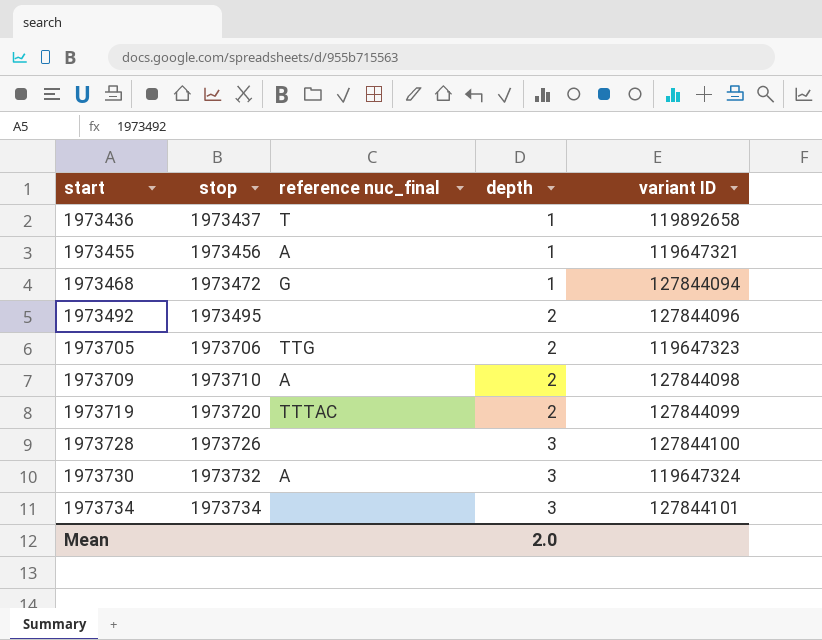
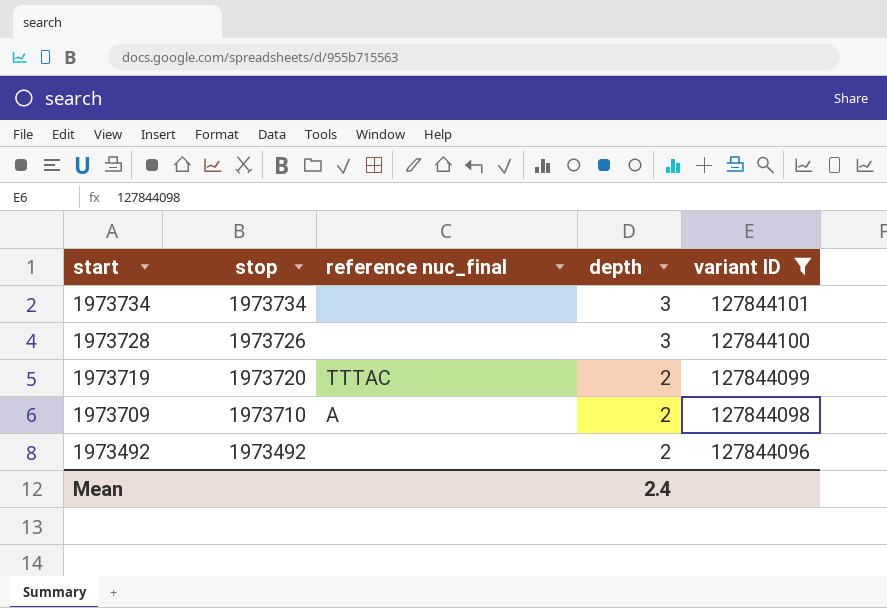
filter: none -> variant ID >= 127844096
row order: start ascending -> start descending
1973492 | stop: 1973495 -> 1973492
Mean | depth: 2.0 -> 2.4

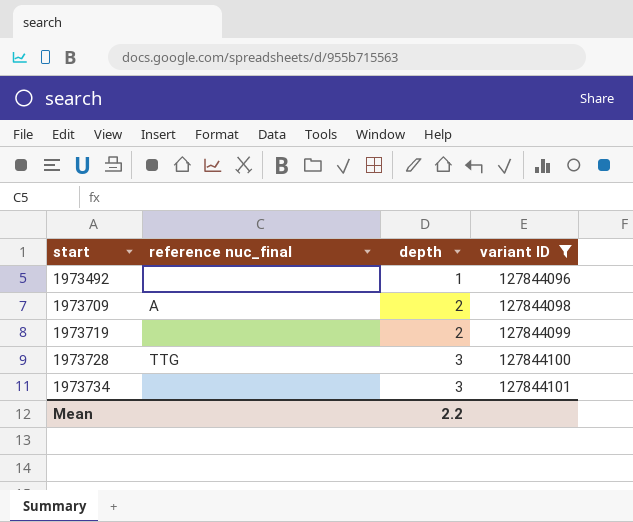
row order: start descending -> start ascending
column stop | position: 2 -> none
1973492 | depth: 2 -> 1
1973719 | reference nuc_final: TTTAC -> none
1973728 | reference nuc_final: none -> TTG
Mean | depth: 2.4 -> 2.2

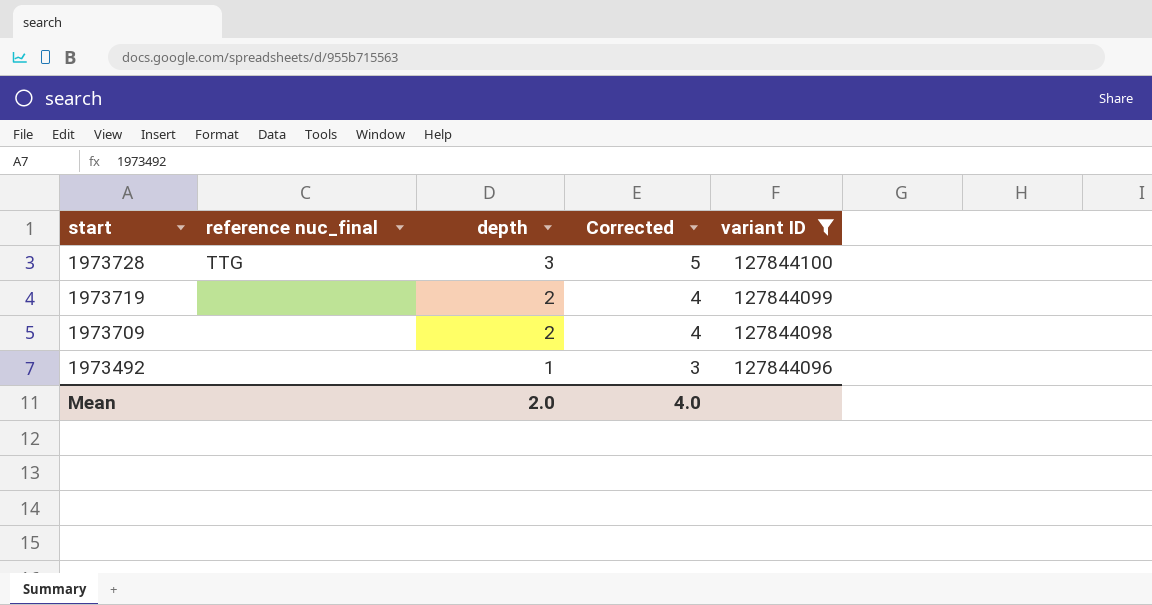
row order: start ascending -> start descending
column Corrected | formula: none -> [depth] + 2
row 1973734: none | 3 | 127844101 -> none
1973709 | reference nuc_final: A -> none
Mean | depth: 2.2 -> 2.0

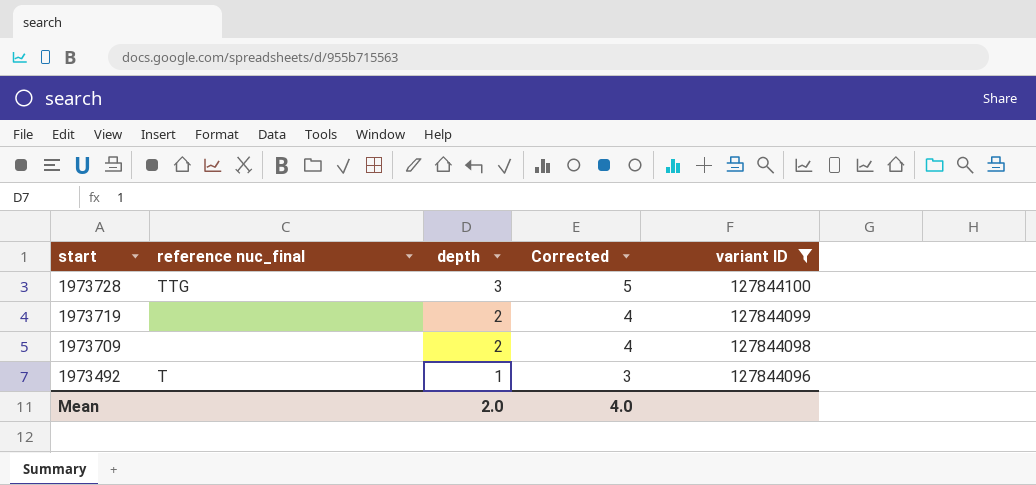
1973492 | reference nuc_final: none -> T

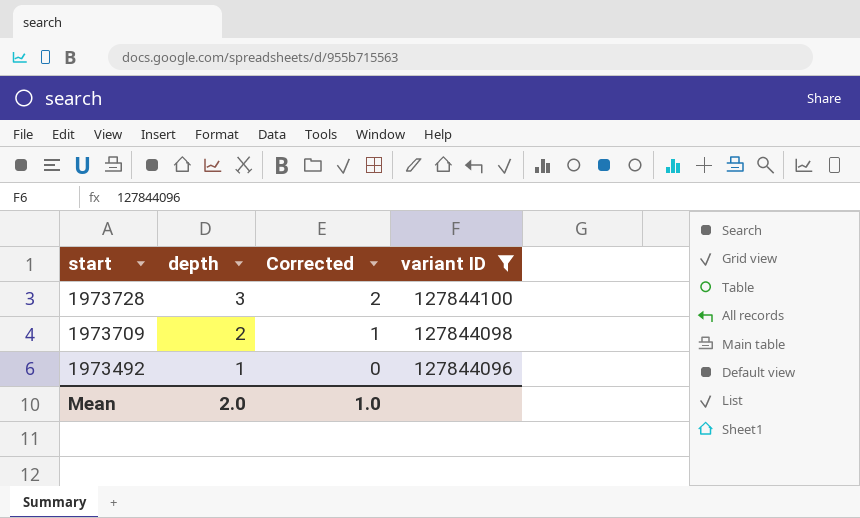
column reference nuc_final | position: 2 -> none
column Corrected | formula: [depth] + 2 -> [depth] - 1
row 1973719: none | 2 | 4 | 127844099 -> none
Mean | Corrected: 4.0 -> 1.0

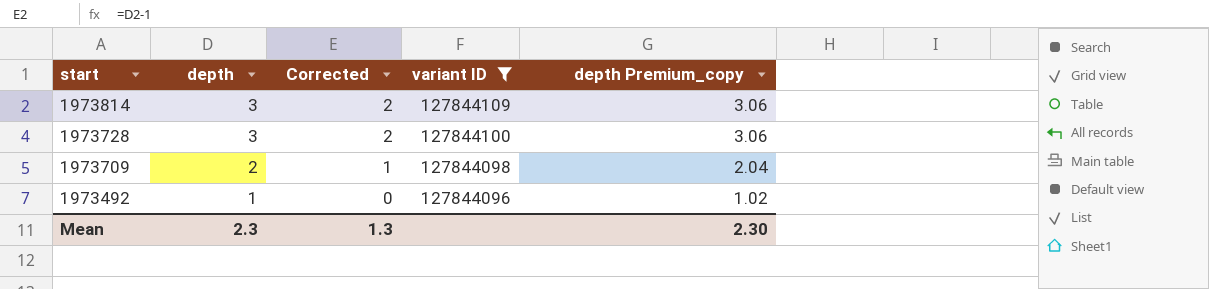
column depth Premium_copy | formula: none -> [depth] * 1.02
row 1973814: none -> 3 | 2 | 127844109 | 3.06
Mean | depth: 2.0 -> 2.3
Mean | Corrected: 1.0 -> 1.3

